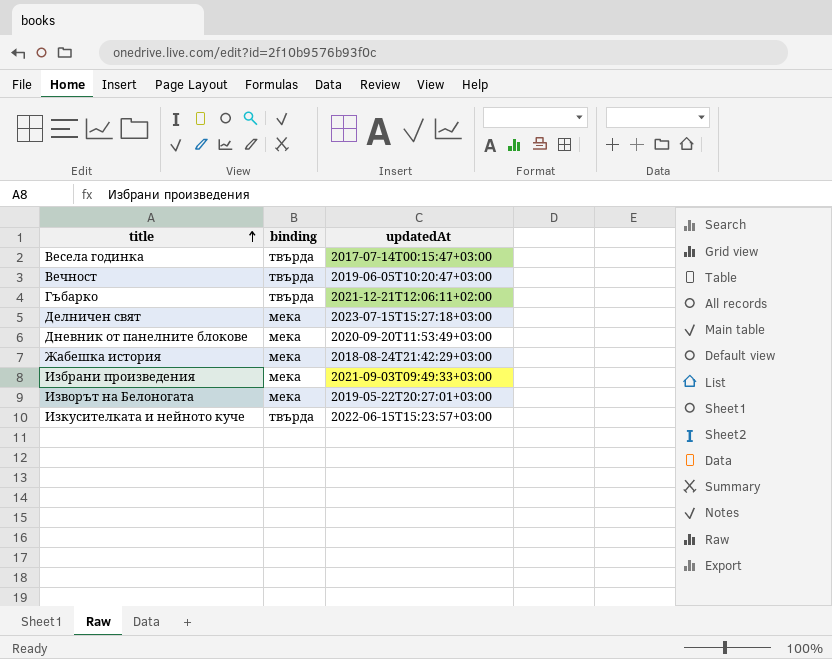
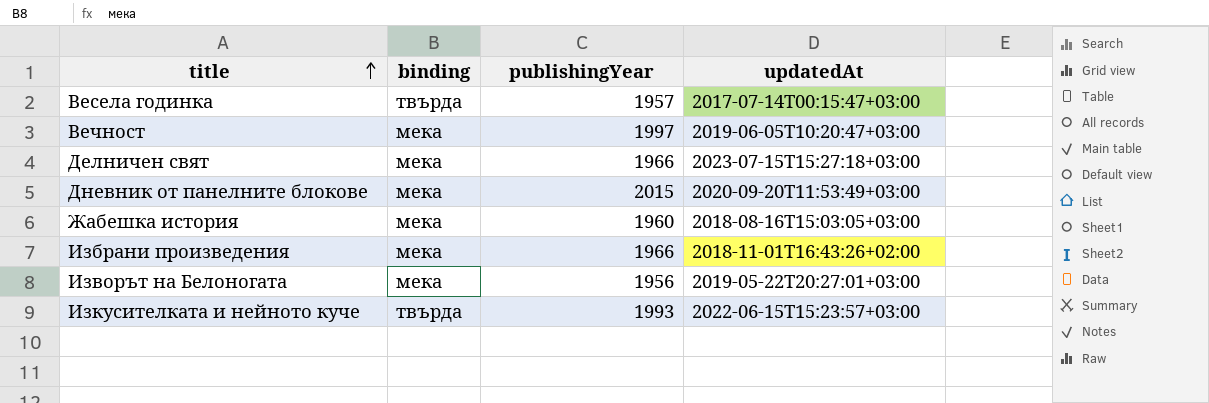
column publishingYear | position: none -> 3
row Гъбарко: твърда | 2021-12-21T12:06:11+02:00 -> none
Вечност | binding: твърда -> мека
Жабешка история | updatedAt: 2018-08-24T21:42:29+03:00 -> 2018-08-16T15:03:05+03:00
Избрани произведения | updatedAt: 2021-09-03T09:49:33+03:00 -> 2018-11-01T16:43:26+02:00

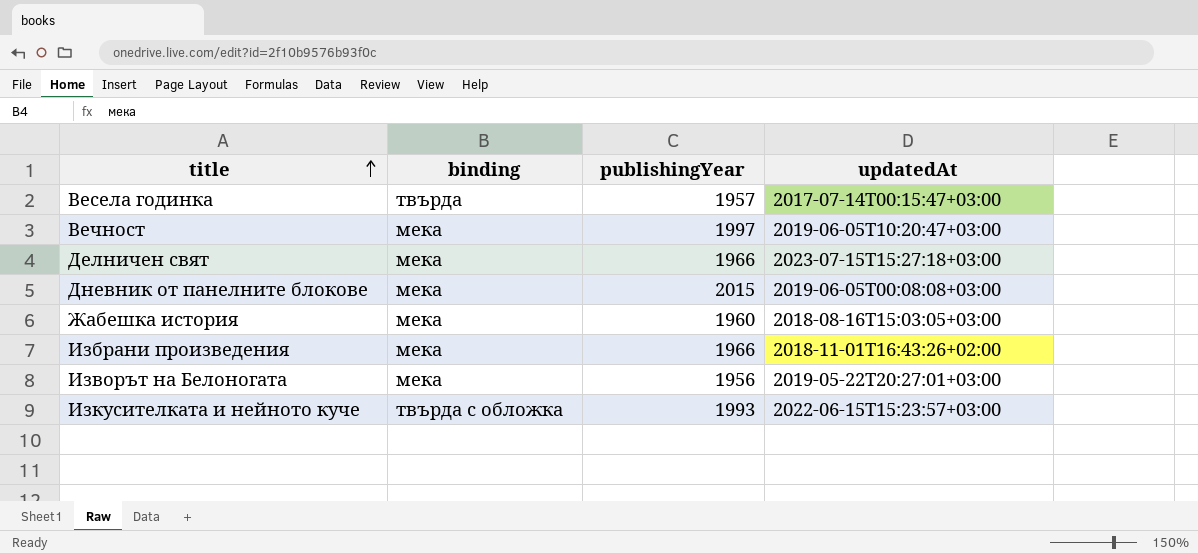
Дневник от панелните блокове | updatedAt: 2020-09-20T11:53:49+03:00 -> 2019-06-05T00:08:08+03:00
Изкусителката и нейното куче | binding: твърда -> твърда с обложка

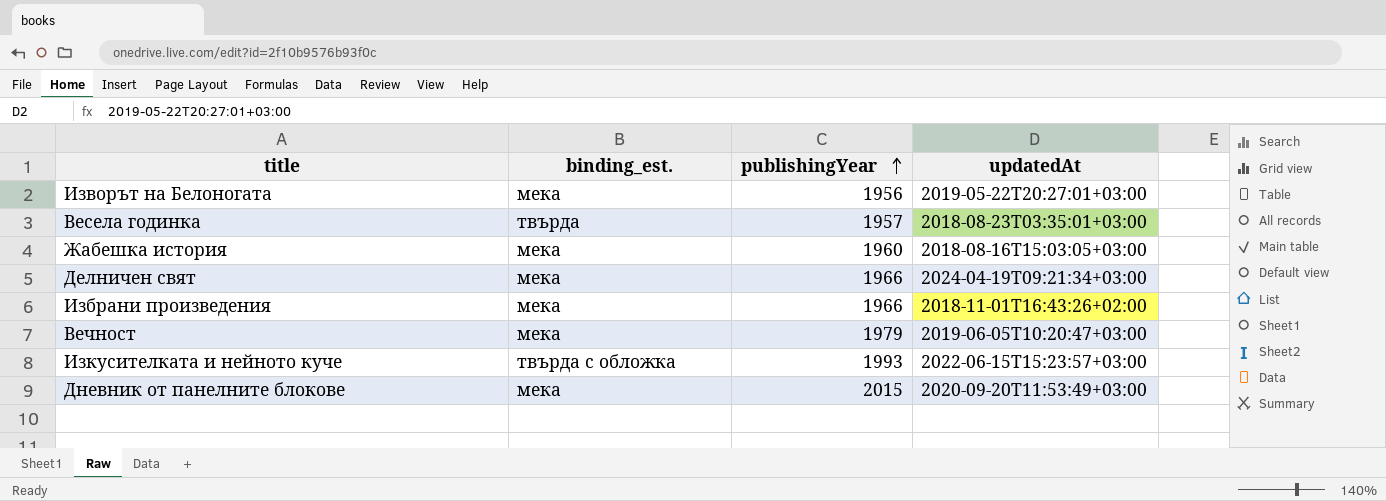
row order: title ascending -> publishingYear ascending
column name: binding -> binding_est.
Весела годинка | updatedAt: 2017-07-14T00:15:47+03:00 -> 2018-08-23T03:35:01+03:00
Делничен свят | updatedAt: 2023-07-15T15:27:18+03:00 -> 2024-04-19T09:21:34+03:00
Вечност | publishingYear: 1997 -> 1979
Дневник от панелните блокове | updatedAt: 2019-06-05T00:08:08+03:00 -> 2020-09-20T11:53:49+03:00

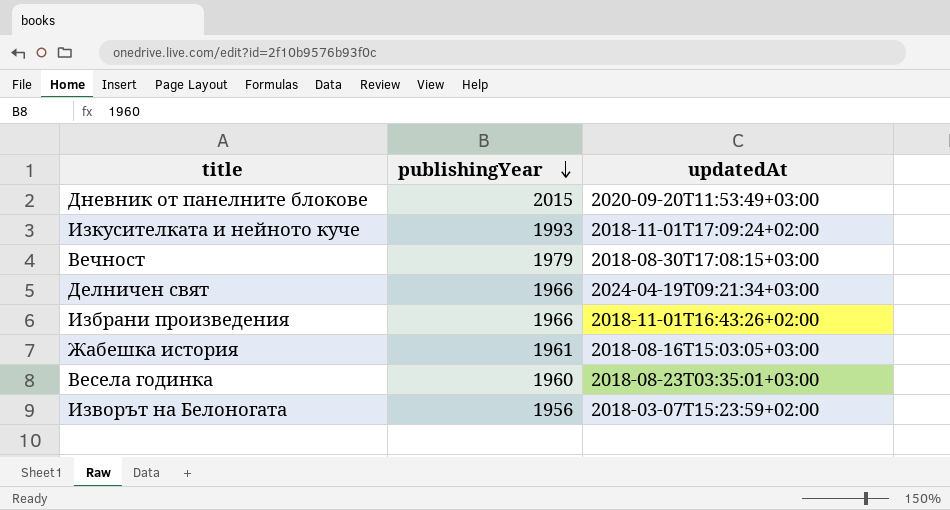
row order: publishingYear ascending -> publishingYear descending
column binding_est. | position: 2 -> none
Изкусителката и нейното куче | updatedAt: 2022-06-15T15:23:57+03:00 -> 2018-11-01T17:09:24+02:00
Вечност | updatedAt: 2019-06-05T10:20:47+03:00 -> 2018-08-30T17:08:15+03:00
Жабешка история | publishingYear: 1960 -> 1961
Весела годинка | publishingYear: 1957 -> 1960
Изворът на Белоногата | updatedAt: 2019-05-22T20:27:01+03:00 -> 2018-03-07T15:23:59+02:00

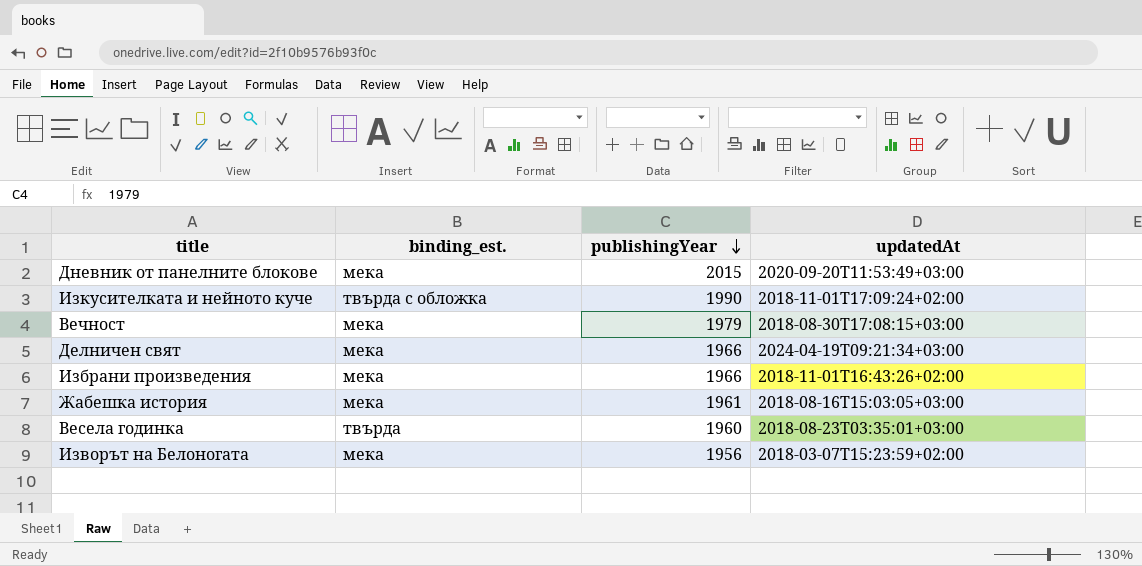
column binding_est. | position: none -> 2
Изкусителката и нейното куче | publishingYear: 1993 -> 1990

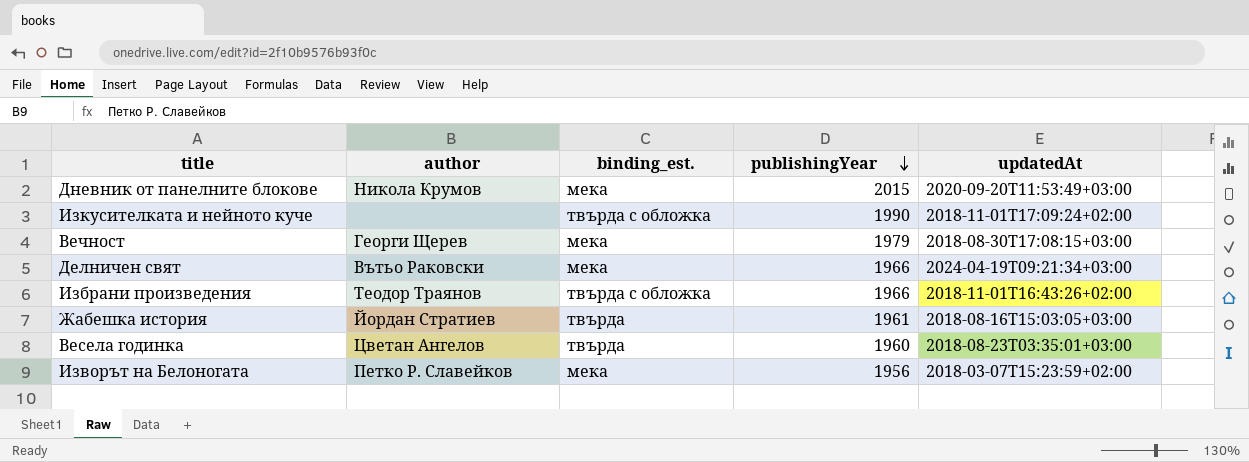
column author | position: none -> 2
Избрани произведения | binding_est.: мека -> твърда с обложка
Жабешка история | binding_est.: мека -> твърда

